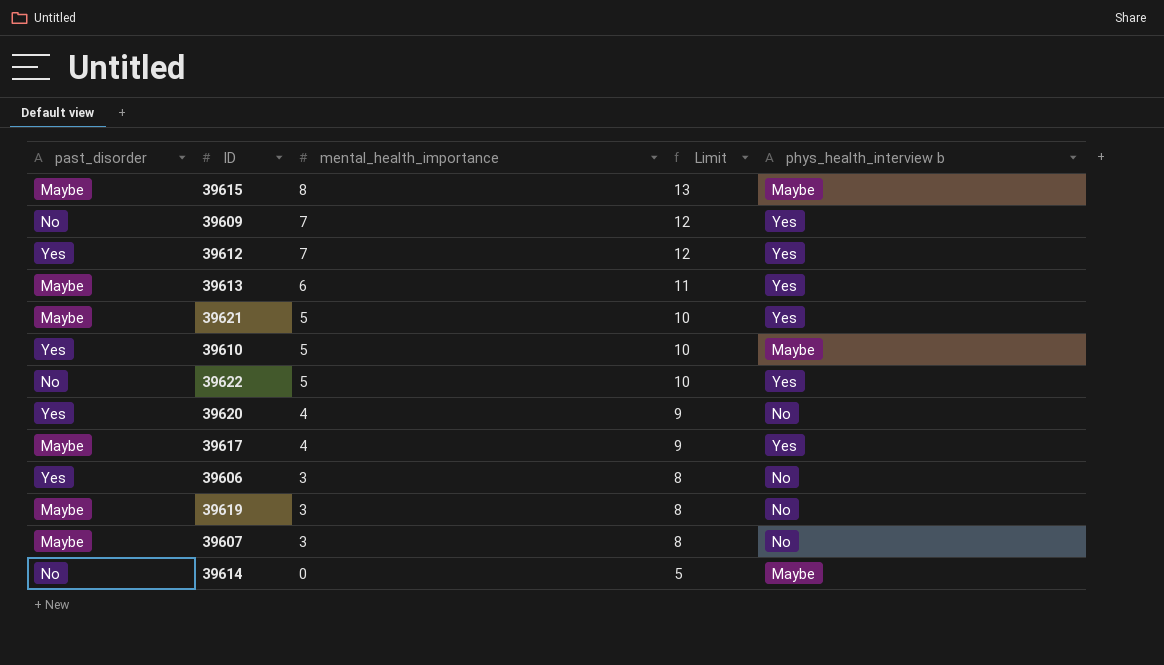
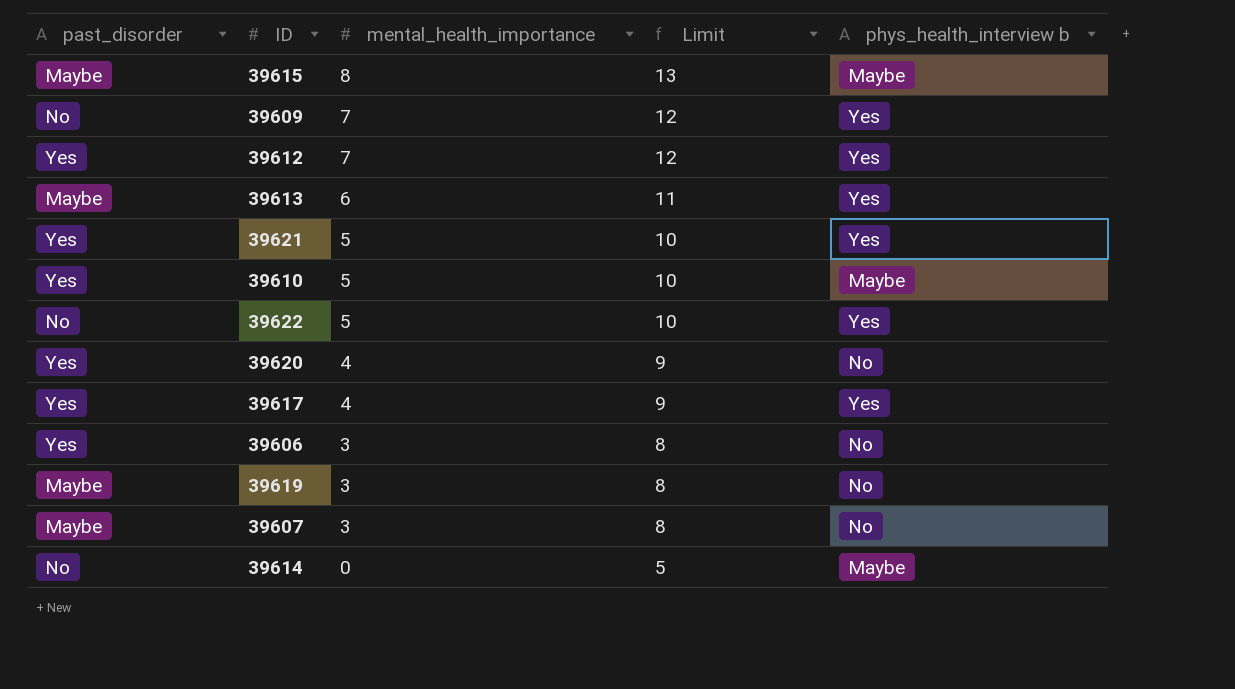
39621 | past_disorder: Maybe -> Yes
39617 | past_disorder: Maybe -> Yes

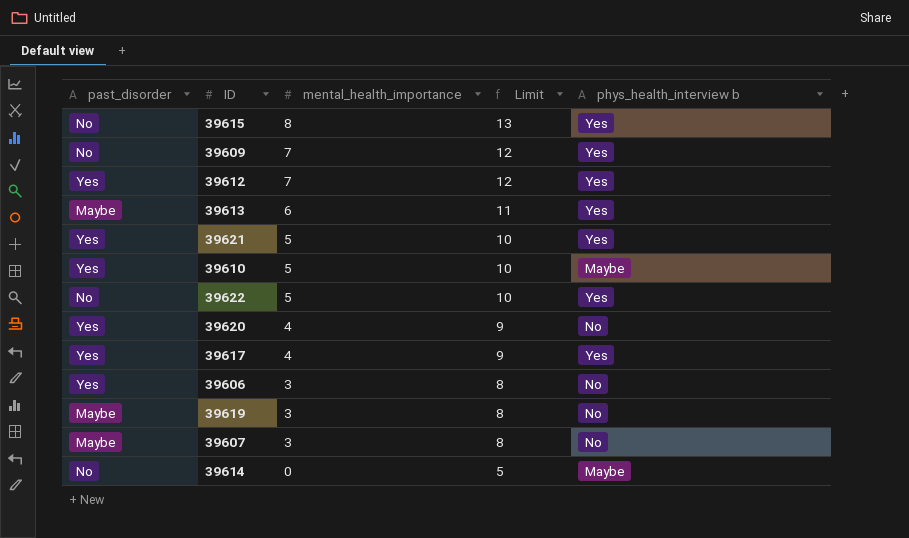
39615 | past_disorder: Maybe -> No
39615 | phys_health_interview b: Maybe -> Yes

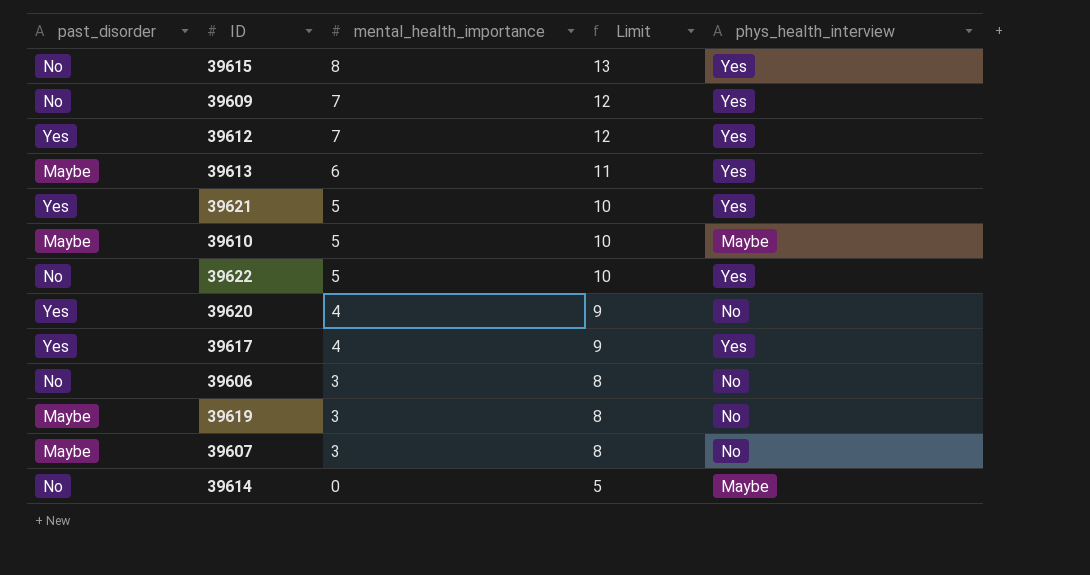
column name: phys_health_interview b -> phys_health_interview
39610 | past_disorder: Yes -> Maybe
39606 | past_disorder: Yes -> No

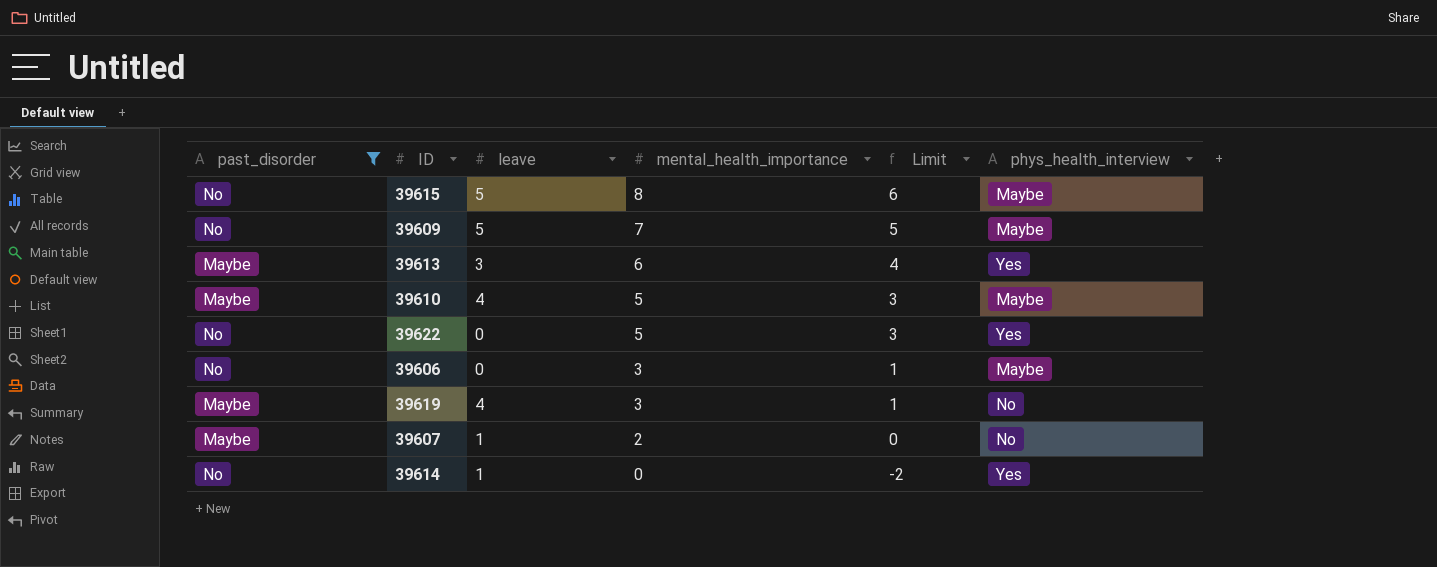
filter: none -> past_disorder != Yes
column leave | position: none -> 3
column Limit | formula: [mental_health_importance] + 5 -> [mental_health_importance] - 2
39615 | phys_health_interview: Yes -> Maybe
39609 | phys_health_interview: Yes -> Maybe
39606 | phys_health_interview: No -> Maybe
39607 | mental_health_importance: 3 -> 2
39614 | phys_health_interview: Maybe -> Yes

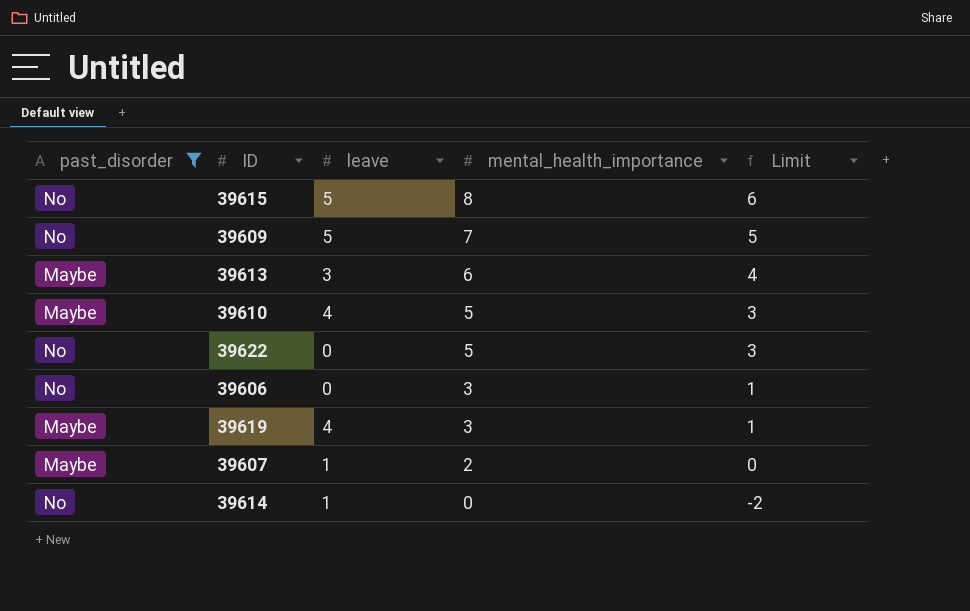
column phys_health_interview | position: 6 -> none

